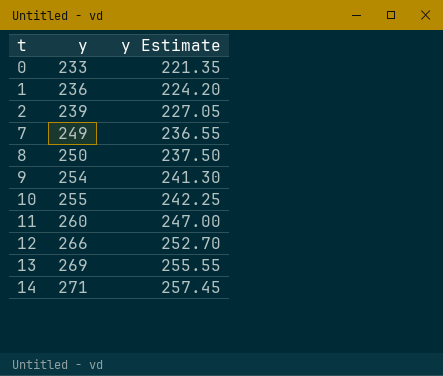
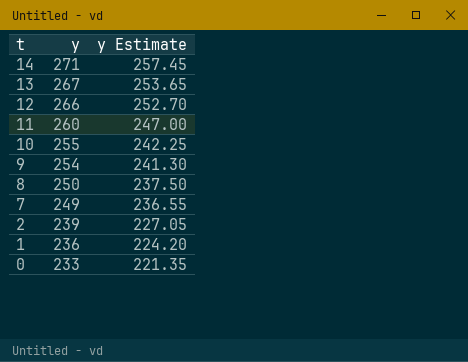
row order: t ascending -> t descending
13 | y: 269 -> 267
13 | y Estimate: 255.55 -> 253.65

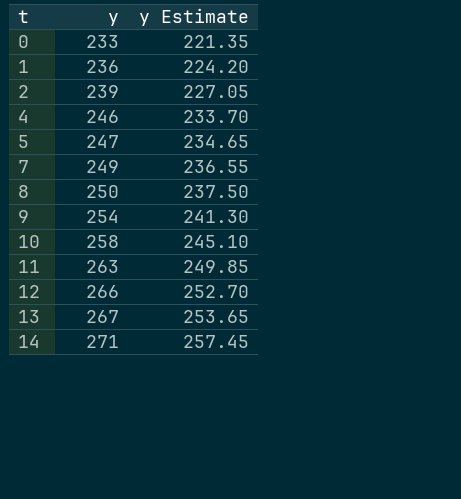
row order: t descending -> t ascending
row 4: none -> 246 | 233.70
row 5: none -> 247 | 234.65
10 | y: 255 -> 258
10 | y Estimate: 242.25 -> 245.10
11 | y: 260 -> 263
11 | y Estimate: 247.00 -> 249.85

